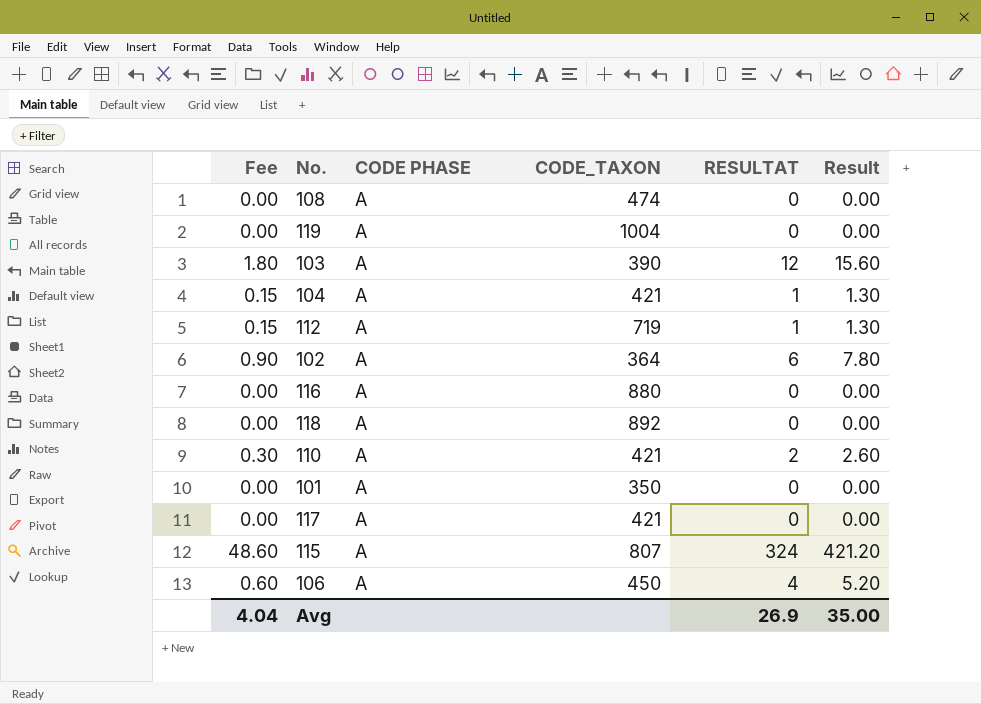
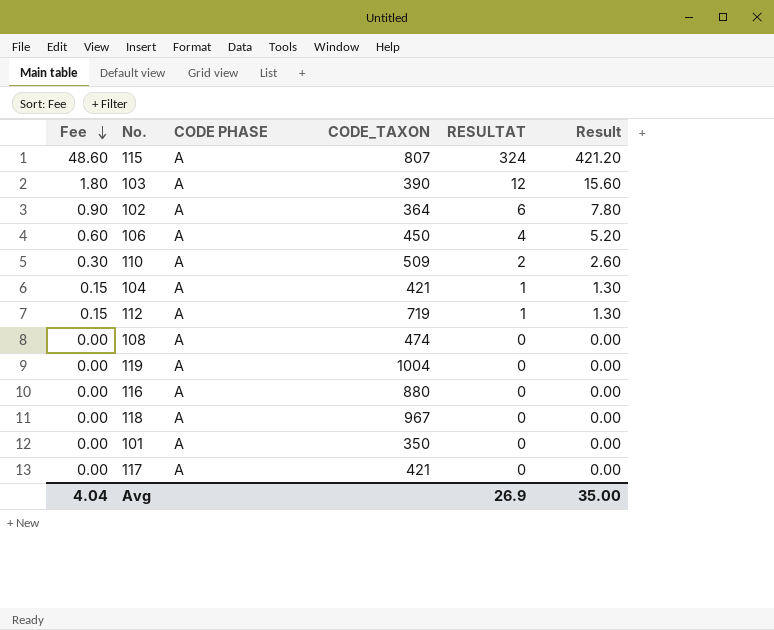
row order: none -> Fee descending
110 | CODE_TAXON: 421 -> 509
118 | CODE_TAXON: 892 -> 967

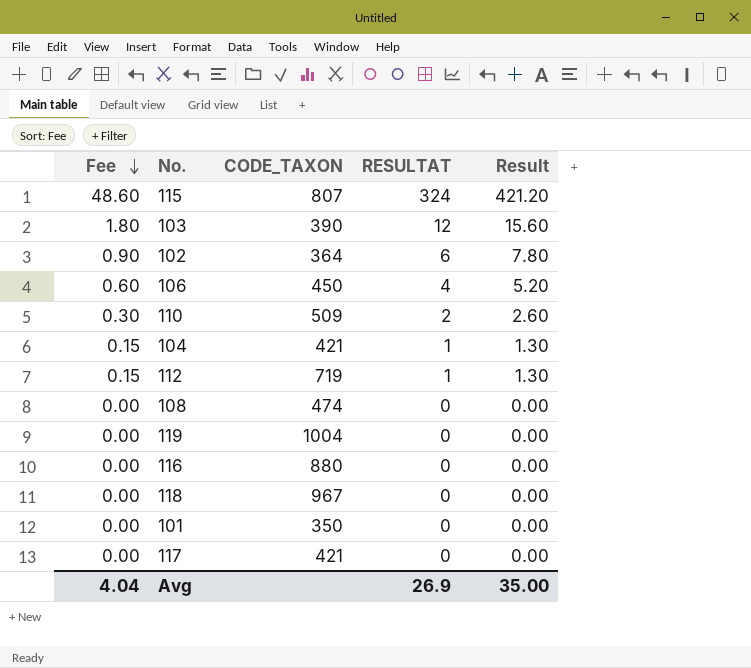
column CODE PHASE | position: 3 -> none

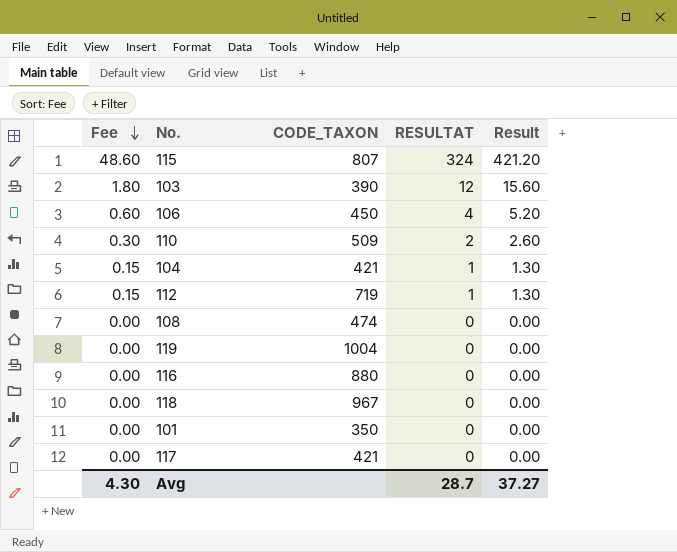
row 102: 0.90 | 364 | 6 | 7.80 -> none
Avg | Fee: 4.04 -> 4.30
Avg | RESULTAT: 26.9 -> 28.7
Avg | Result: 35.00 -> 37.27

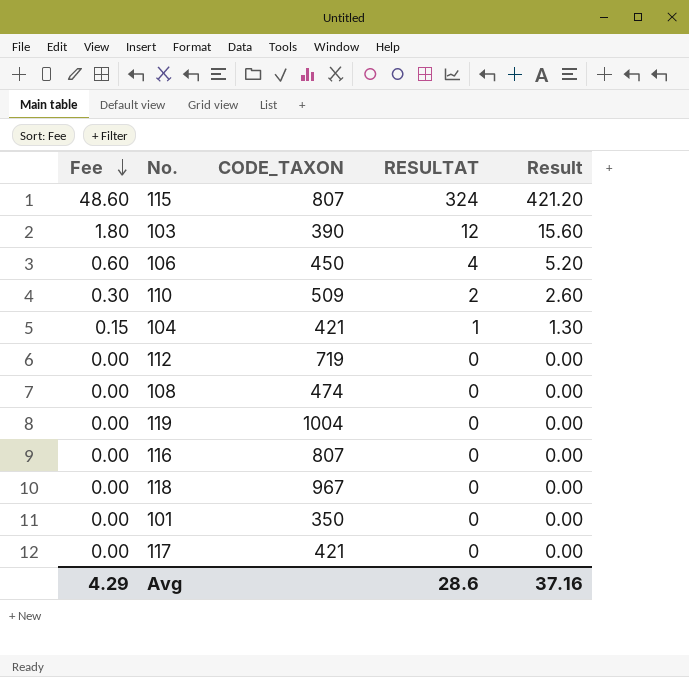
112 | Fee: 0.15 -> 0.00
112 | RESULTAT: 1 -> 0
112 | Result: 1.30 -> 0.00
116 | CODE_TAXON: 880 -> 807
Avg | Fee: 4.30 -> 4.29
Avg | RESULTAT: 28.7 -> 28.6
Avg | Result: 37.27 -> 37.16

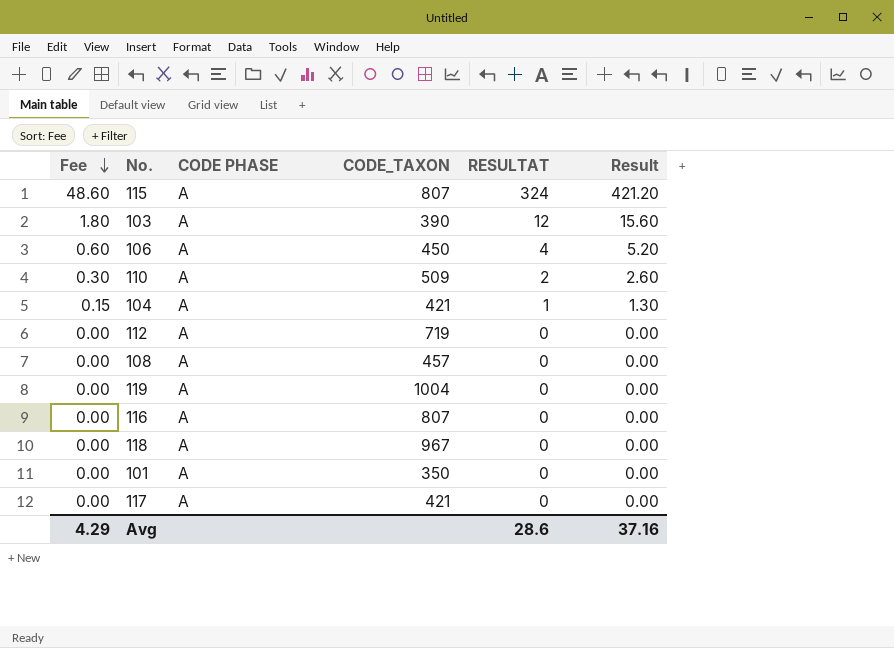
column CODE PHASE | position: none -> 3
108 | CODE_TAXON: 474 -> 457

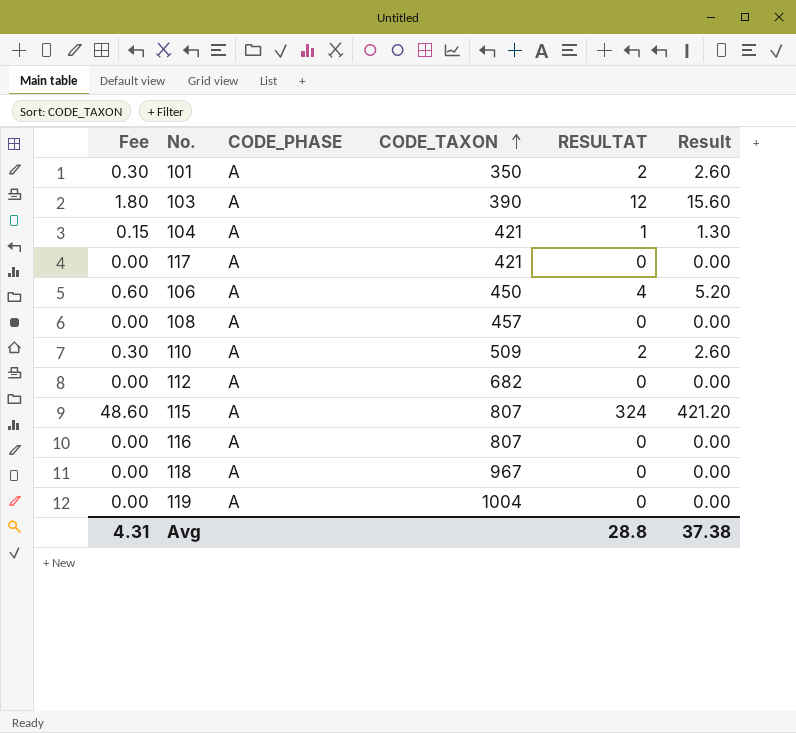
row order: Fee descending -> CODE_TAXON ascending
column name: CODE PHASE -> CODE_PHASE
101 | Fee: 0.00 -> 0.30
101 | RESULTAT: 0 -> 2
101 | Result: 0.00 -> 2.60
112 | CODE_TAXON: 719 -> 682
Avg | Fee: 4.29 -> 4.31
Avg | RESULTAT: 28.6 -> 28.8
Avg | Result: 37.16 -> 37.38

